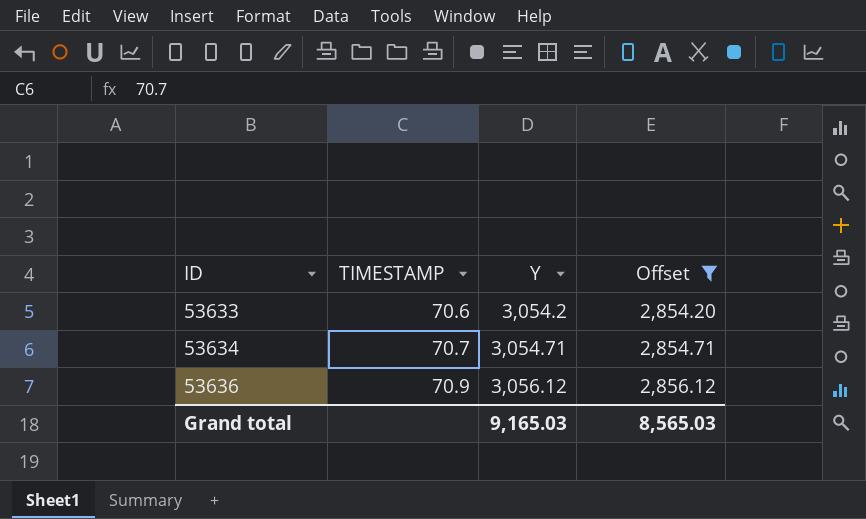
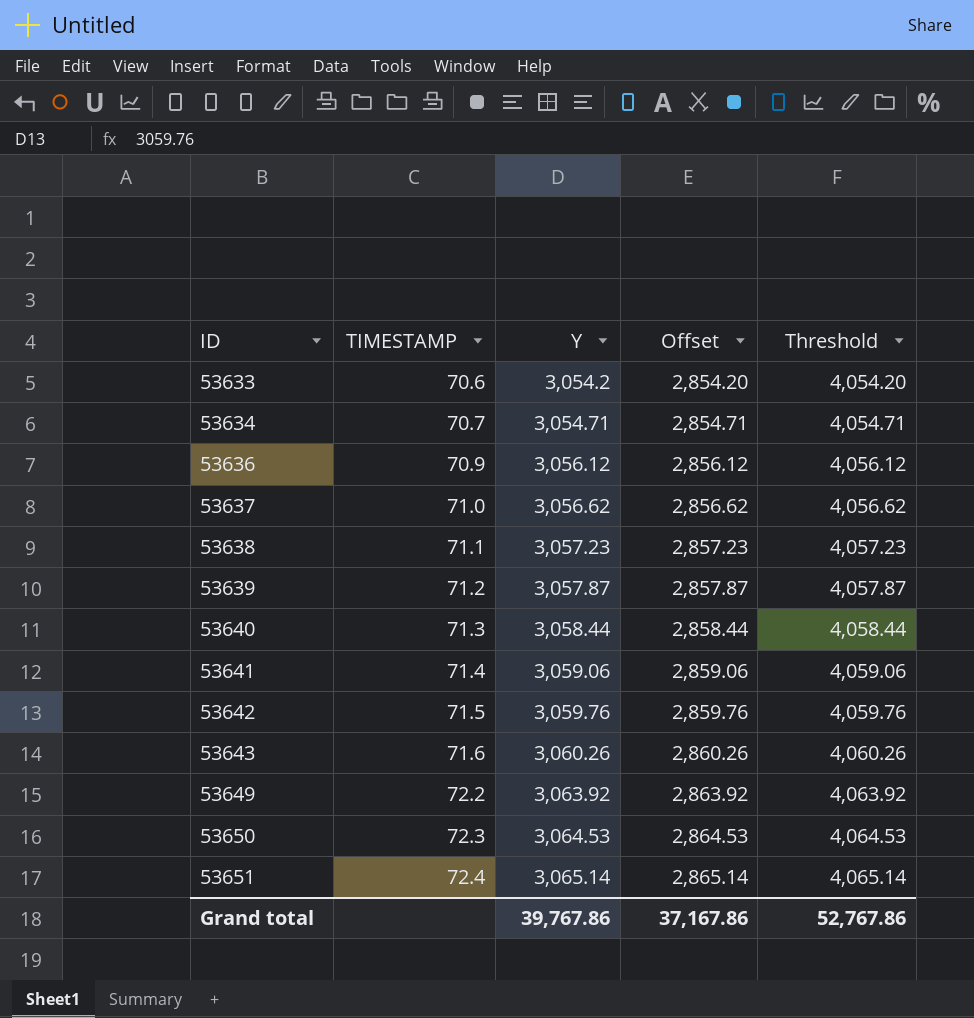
filter: Offset <= 2,856.12 -> none
column Threshold | formula: none -> [Y] + 1000
Grand total | Y: 9,165.03 -> 39,767.86
Grand total | Offset: 8,565.03 -> 37,167.86

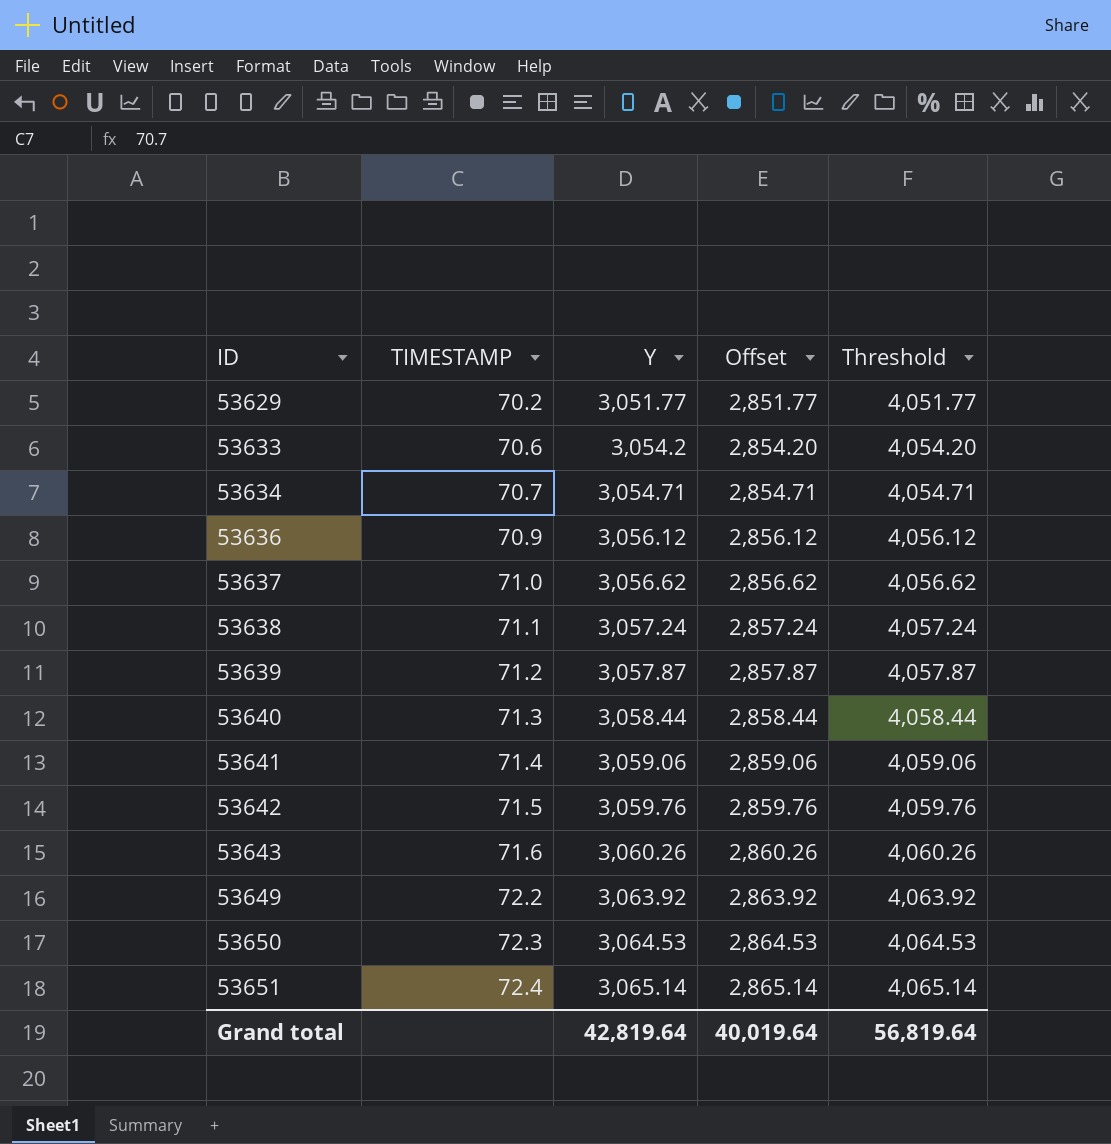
row 53629: none -> 70.2 | 3,051.77 | 2,851.77 | 4,051.77
53638 | Y: 3,057.23 -> 3,057.24
53638 | Offset: 2,857.23 -> 2,857.24
53638 | Threshold: 4,057.23 -> 4,057.24
Grand total | Y: 39,767.86 -> 42,819.64
Grand total | Offset: 37,167.86 -> 40,019.64
Grand total | Threshold: 52,767.86 -> 56,819.64

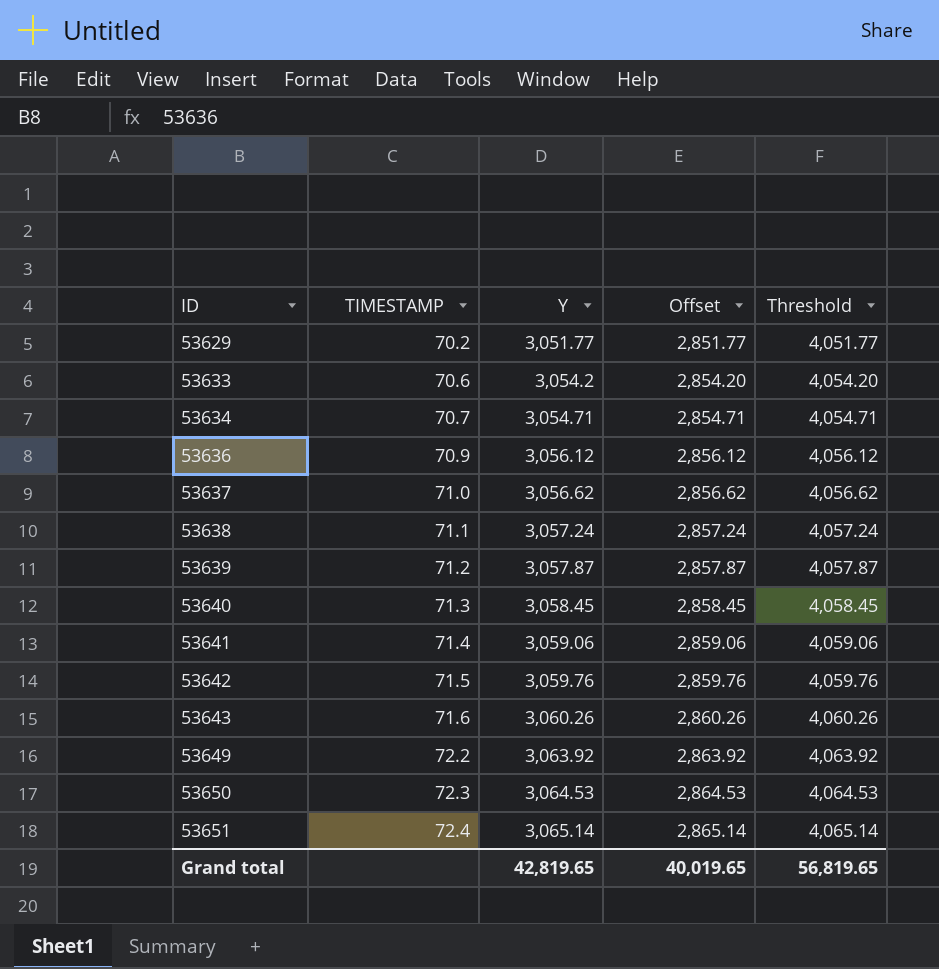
53640 | Y: 3,058.44 -> 3,058.45
53640 | Offset: 2,858.44 -> 2,858.45
53640 | Threshold: 4,058.44 -> 4,058.45
Grand total | Y: 42,819.64 -> 42,819.65
Grand total | Offset: 40,019.64 -> 40,019.65
Grand total | Threshold: 56,819.64 -> 56,819.65

